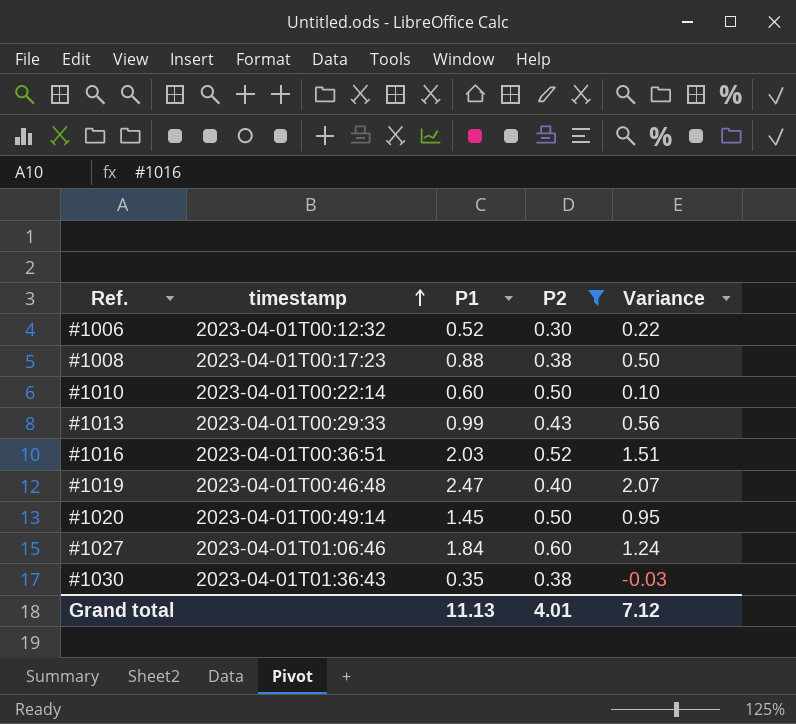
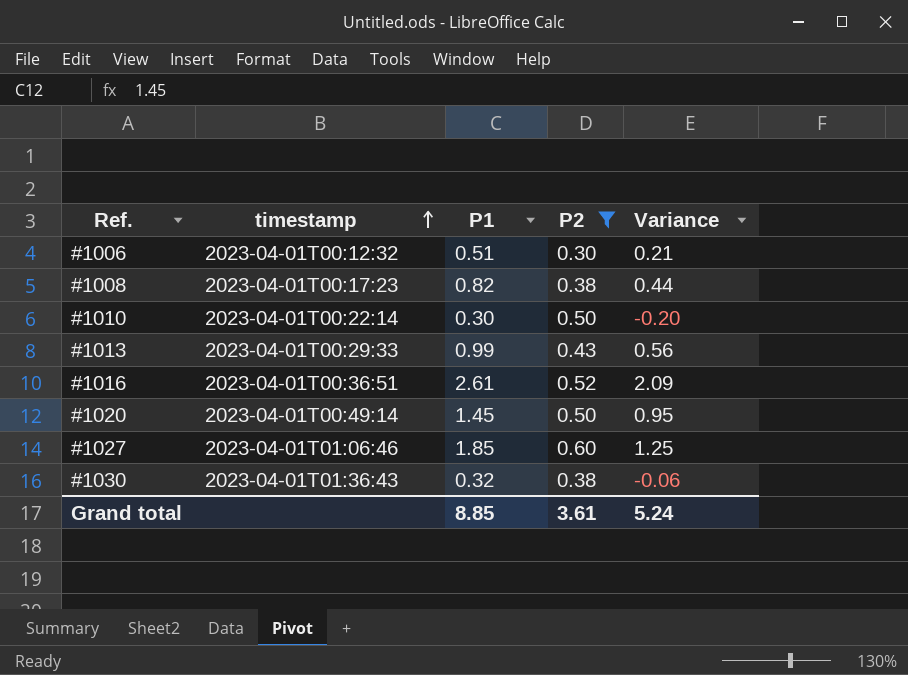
row #1019: 2023-04-01T00:46:48 | 2.47 | 0.40 | 2.07 -> none
#1006 | P1: 0.52 -> 0.51
#1006 | Variance: 0.22 -> 0.21
#1008 | P1: 0.88 -> 0.82
#1008 | Variance: 0.50 -> 0.44
#1010 | P1: 0.60 -> 0.30
#1010 | Variance: 0.10 -> -0.20
#1016 | P1: 2.03 -> 2.61
#1016 | Variance: 1.51 -> 2.09
#1027 | P1: 1.84 -> 1.85
#1027 | Variance: 1.24 -> 1.25
#1030 | P1: 0.35 -> 0.32
#1030 | Variance: -0.03 -> -0.06
Grand total | P1: 11.13 -> 8.85
Grand total | P2: 4.01 -> 3.61
Grand total | Variance: 7.12 -> 5.24

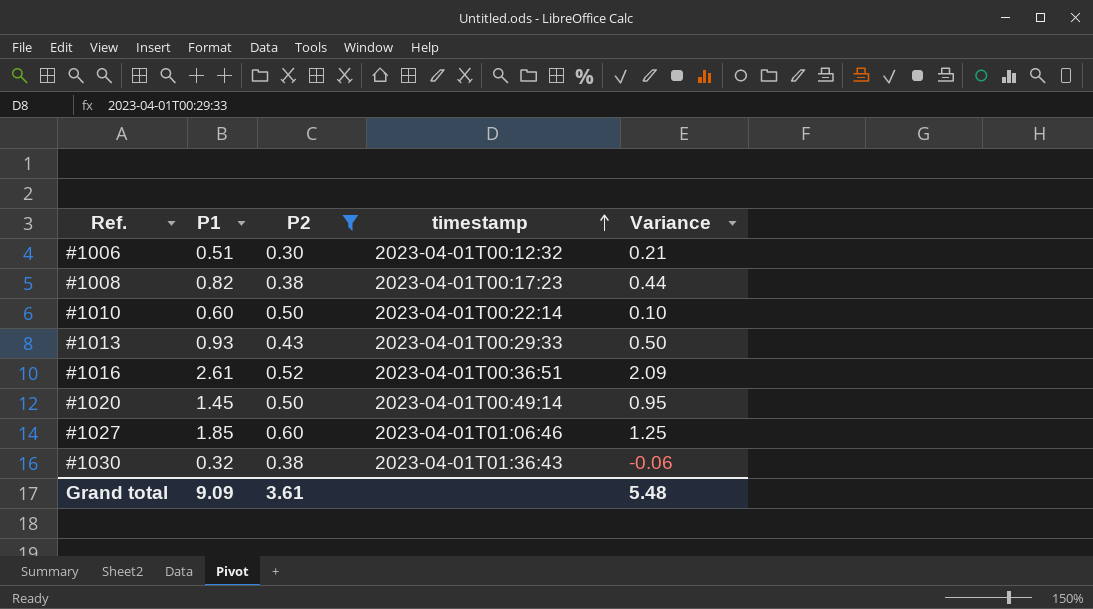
column timestamp | position: 2 -> 4
#1010 | P1: 0.30 -> 0.60
#1010 | Variance: -0.20 -> 0.10
#1013 | P1: 0.99 -> 0.93
#1013 | Variance: 0.56 -> 0.50
Grand total | P1: 8.85 -> 9.09
Grand total | Variance: 5.24 -> 5.48

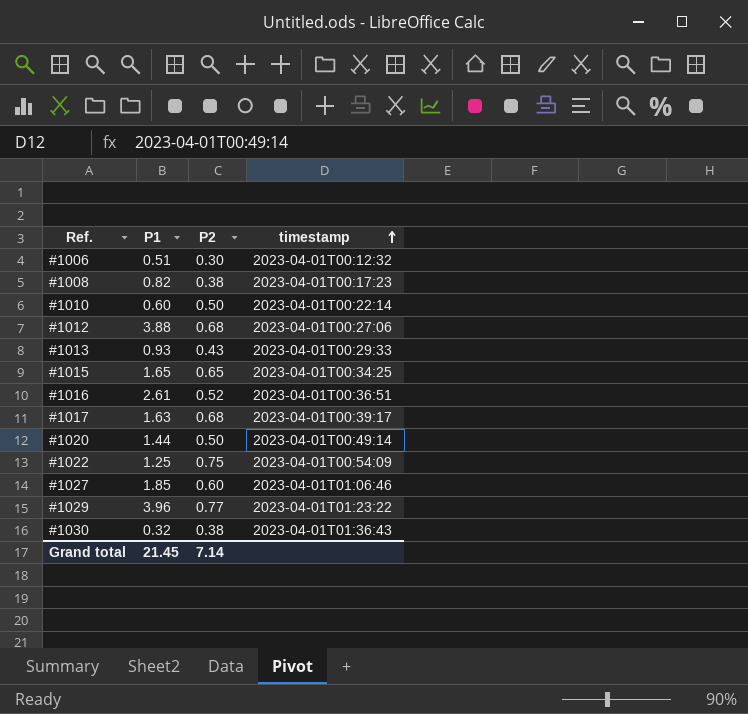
filter: P2 <= 0.60 -> none
column Variance | formula: [P1] - [P2] -> none
#1020 | P1: 1.45 -> 1.44
Grand total | P1: 9.09 -> 21.45
Grand total | P2: 3.61 -> 7.14

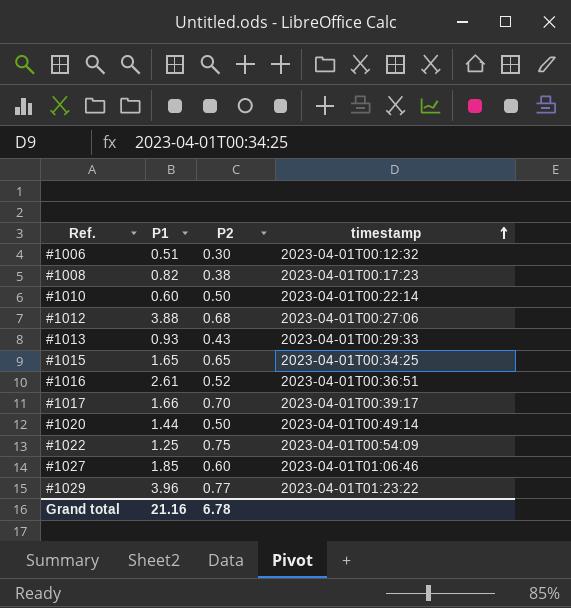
row #1030: 0.32 | 0.38 | 2023-04-01T01:36:43 -> none
#1017 | P1: 1.63 -> 1.66
#1017 | P2: 0.68 -> 0.70
Grand total | P1: 21.45 -> 21.16
Grand total | P2: 7.14 -> 6.78

